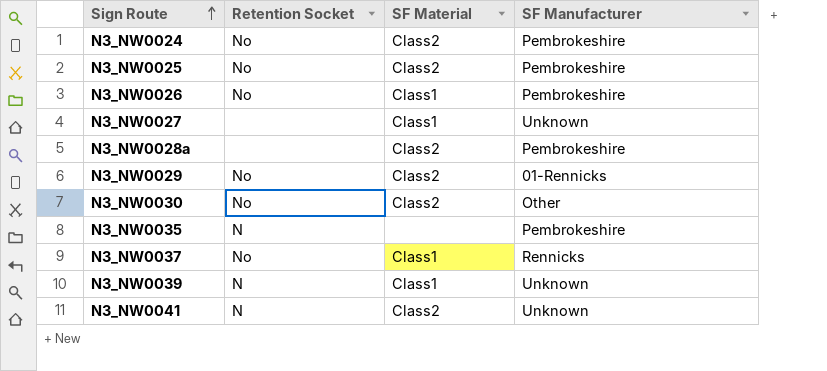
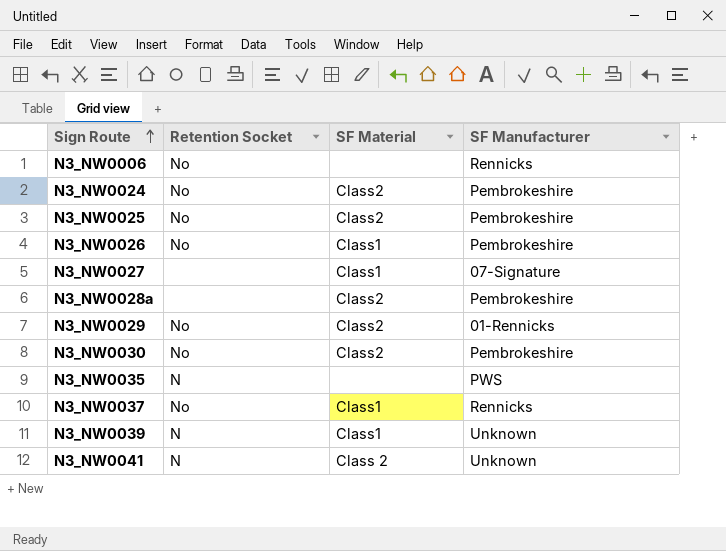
row N3_NW0006: none -> No | none | Rennicks
N3_NW0027 | SF Manufacturer: Unknown -> 07-Signature
N3_NW0030 | SF Manufacturer: Other -> Pembrokeshire
N3_NW0035 | SF Manufacturer: Pembrokeshire -> PWS
N3_NW0041 | SF Material: Class2 -> Class 2

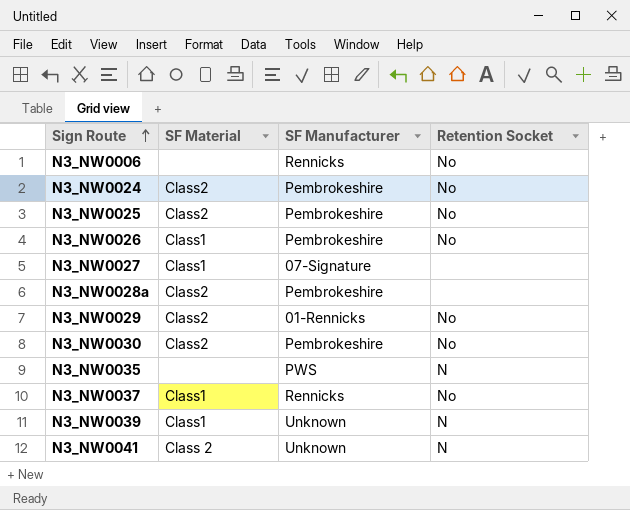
column Retention Socket | position: 2 -> 4

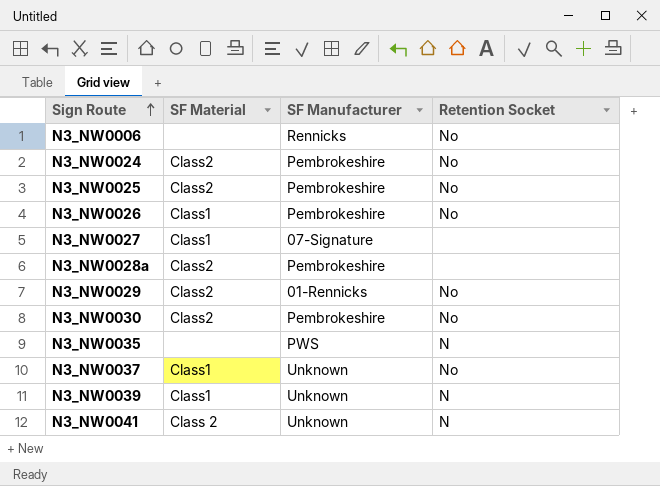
N3_NW0037 | SF Manufacturer: Rennicks -> Unknown

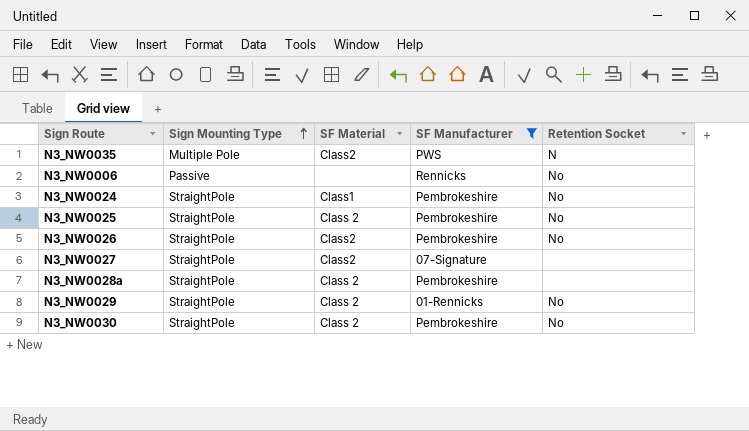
filter: none -> SF Manufacturer != Unknown
row order: Sign Route ascending -> Sign Mounting Type ascending
column Sign Mounting Type | position: none -> 2
N3_NW0035 | SF Material: none -> Class2
N3_NW0024 | SF Material: Class2 -> Class1
N3_NW0025 | SF Material: Class2 -> Class 2
N3_NW0026 | SF Material: Class1 -> Class2
N3_NW0027 | SF Material: Class1 -> Class2
N3_NW0028a | SF Material: Class2 -> Class 2
N3_NW0029 | SF Material: Class2 -> Class 2
N3_NW0030 | SF Material: Class2 -> Class 2

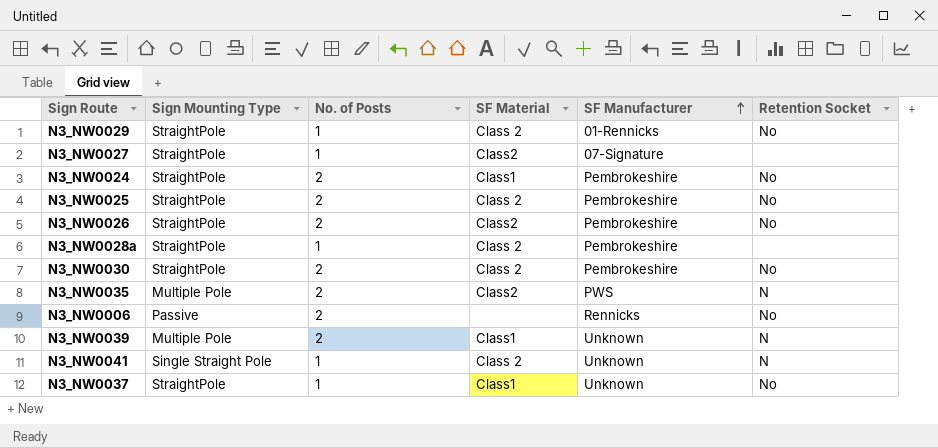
filter: SF Manufacturer != Unknown -> none
row order: Sign Mounting Type ascending -> SF Manufacturer ascending
column No. of Posts | position: none -> 3

